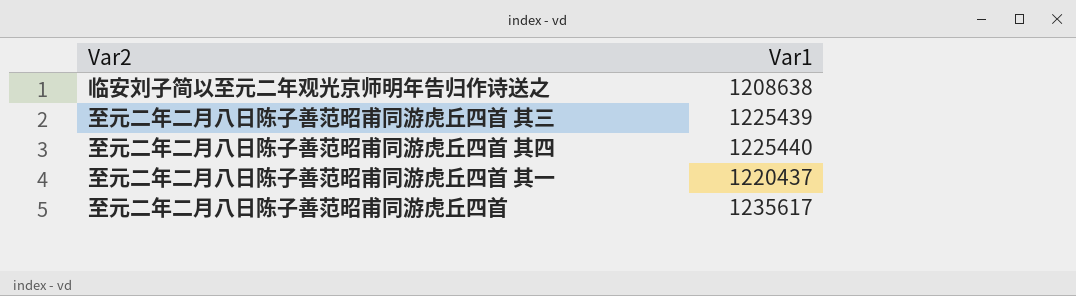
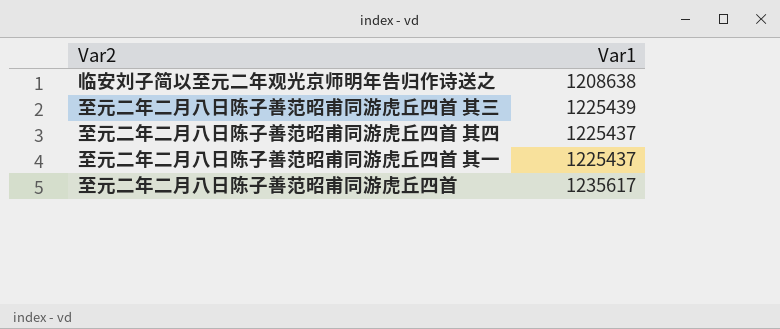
至元二年二月八日陈子善范昭甫同游虎丘四首 其四 | Var1: 1225440 -> 1225437
至元二年二月八日陈子善范昭甫同游虎丘四首 其一 | Var1: 1220437 -> 1225437

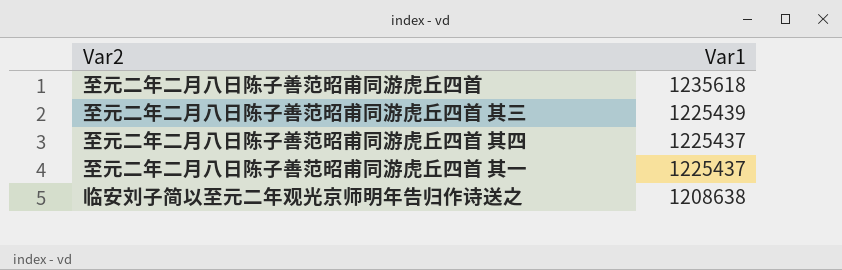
row order: none -> Var1 descending
至元二年二月八日陈子善范昭甫同游虎丘四首 | Var1: 1235617 -> 1235618

